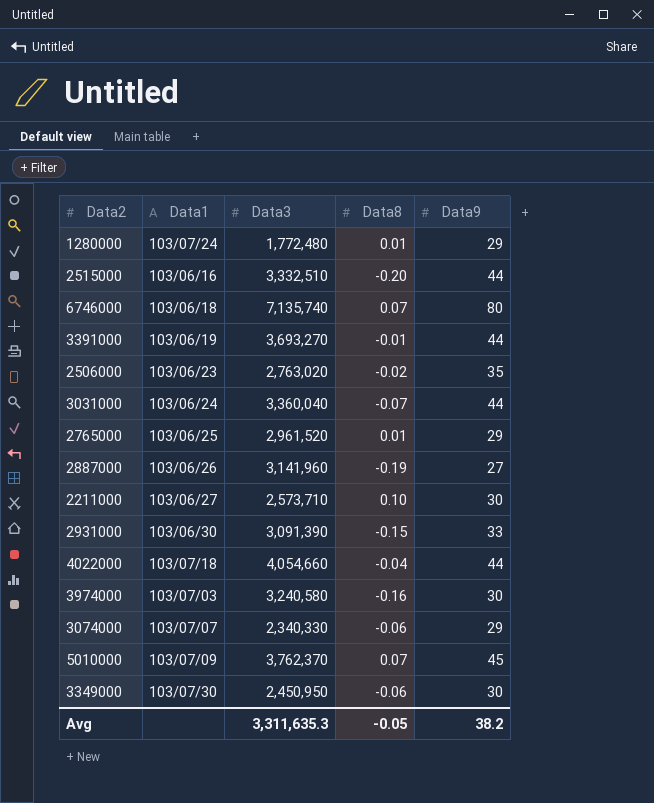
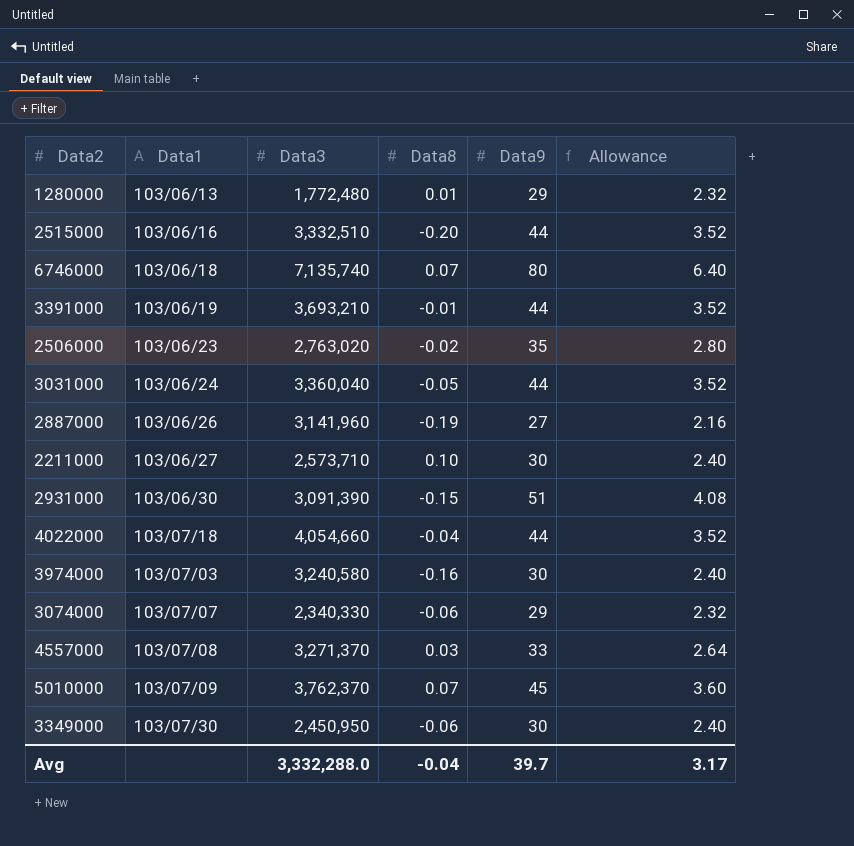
column Allowance | formula: none -> [Data9] * 0.08
row 2765000: 103/06/25 | 2,961,520 | 0.01 | 29 -> none
1280000 | Data1: 103/07/24 -> 103/06/13
3391000 | Data3: 3,693,270 -> 3,693,210
3031000 | Data8: -0.07 -> -0.05
2931000 | Data9: 33 -> 51
row 4557000: none -> 103/07/08 | 3,271,370 | 0.03 | 33 | 2.64
Avg | Data3: 3,311,635.3 -> 3,332,288.0
Avg | Data8: -0.05 -> -0.04
Avg | Data9: 38.2 -> 39.7

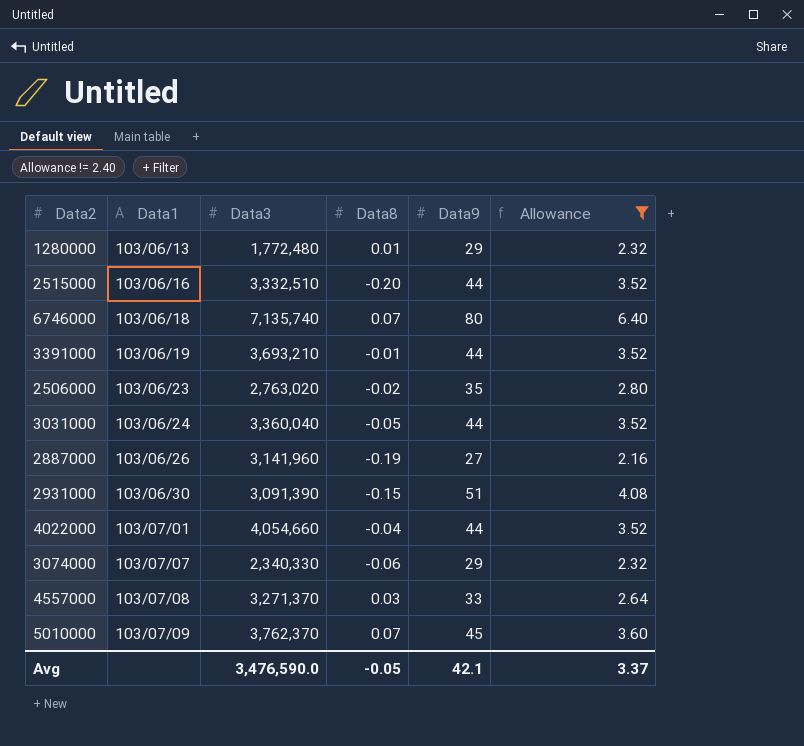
filter: none -> Allowance != 2.40
4022000 | Data1: 103/07/18 -> 103/07/01
Avg | Data3: 3,332,288.0 -> 3,476,590.0
Avg | Data8: -0.04 -> -0.05
Avg | Data9: 39.7 -> 42.1
Avg | Allowance: 3.17 -> 3.37

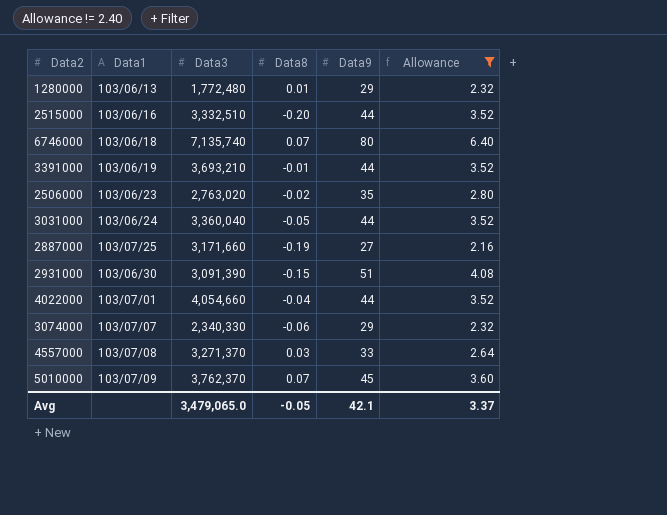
2887000 | Data1: 103/06/26 -> 103/07/25
2887000 | Data3: 3,141,960 -> 3,171,660
Avg | Data3: 3,476,590.0 -> 3,479,065.0

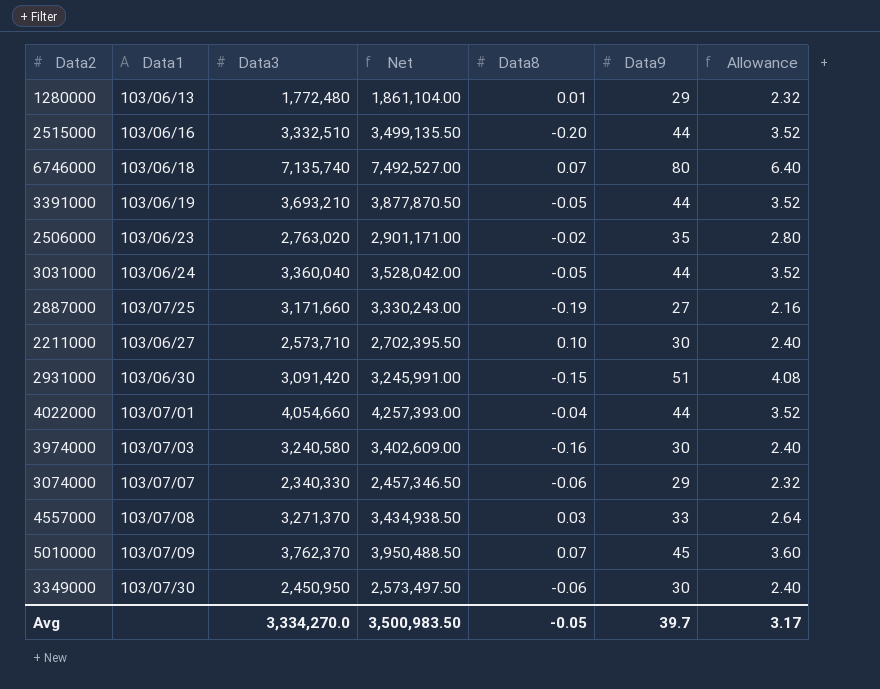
filter: Allowance != 2.40 -> none
column Net | formula: none -> [Data3] * 1.05
3391000 | Data8: -0.01 -> -0.05
2931000 | Data3: 3,091,390 -> 3,091,420
Avg | Data3: 3,479,065.0 -> 3,334,270.0
Avg | Data9: 42.1 -> 39.7
Avg | Allowance: 3.37 -> 3.17

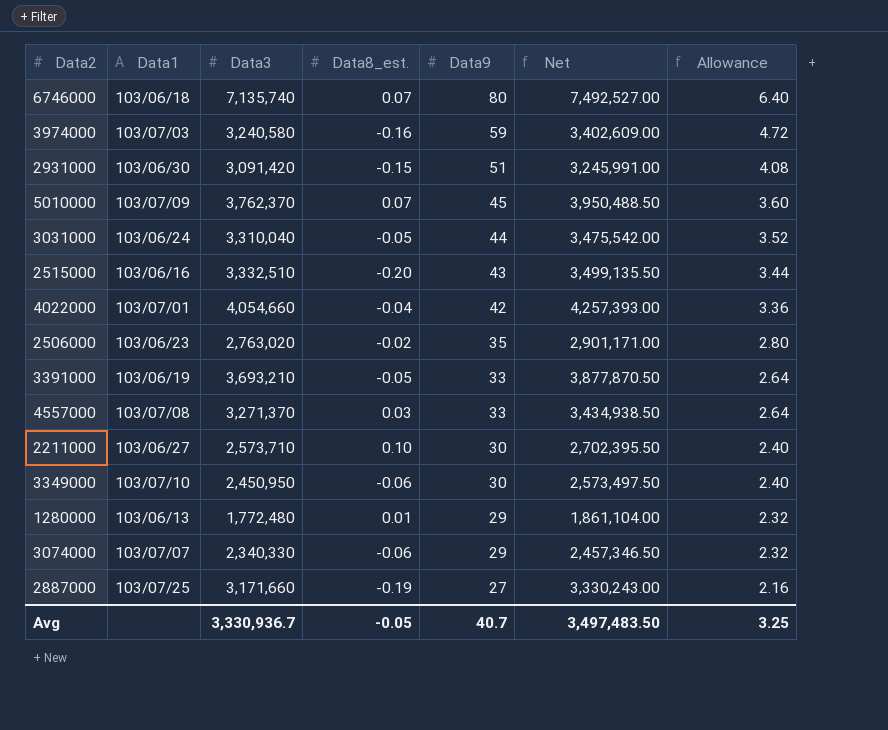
row order: none -> Data9 descending
column name: Data8 -> Data8_est.
column Net | position: 4 -> 6
3974000 | Data9: 30 -> 59
3974000 | Allowance: 2.40 -> 4.72
3031000 | Data3: 3,360,040 -> 3,310,040
3031000 | Net: 3,528,042.00 -> 3,475,542.00
2515000 | Data9: 44 -> 43
2515000 | Allowance: 3.52 -> 3.44
4022000 | Data9: 44 -> 42
4022000 | Allowance: 3.52 -> 3.36
3391000 | Data9: 44 -> 33
3391000 | Allowance: 3.52 -> 2.64
3349000 | Data1: 103/07/30 -> 103/07/10
Avg | Data3: 3,334,270.0 -> 3,330,936.7
Avg | Data9: 39.7 -> 40.7
Avg | Net: 3,500,983.50 -> 3,497,483.50
Avg | Allowance: 3.17 -> 3.25

